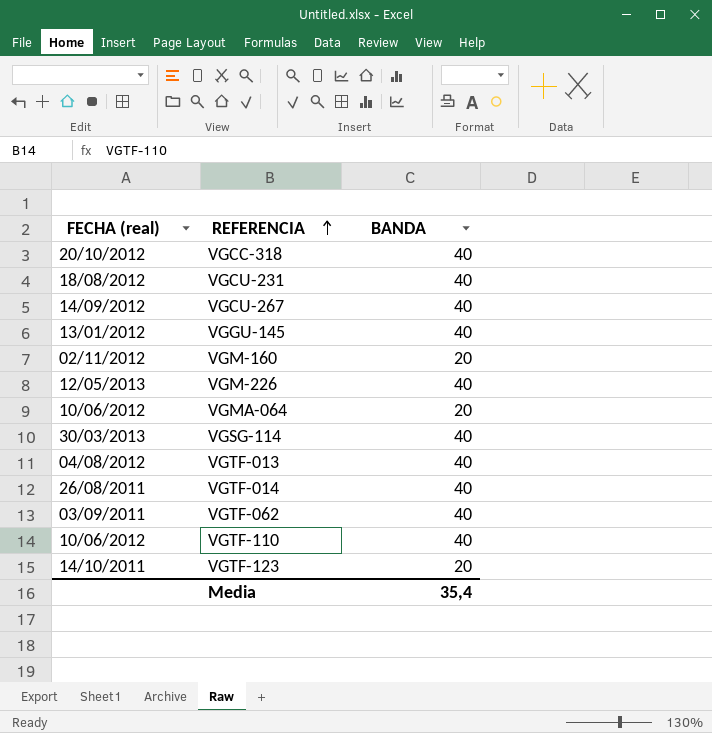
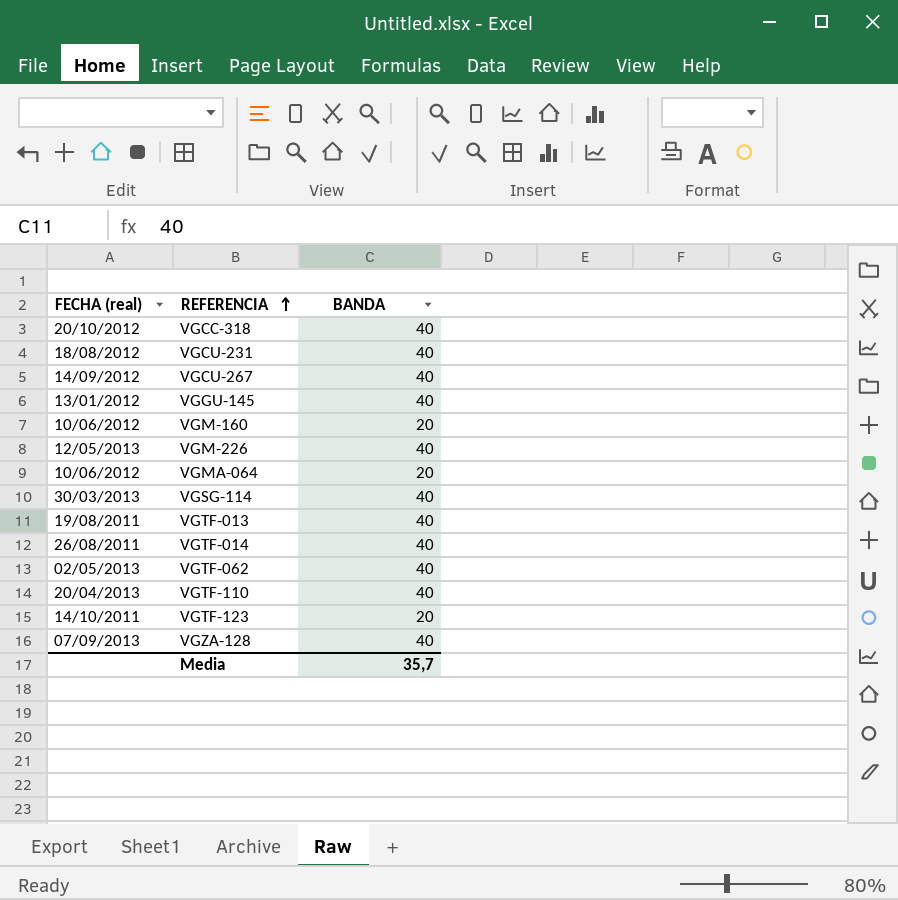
VGM-160 | FECHA (real): 02/11/2012 -> 10/06/2012
VGTF-013 | FECHA (real): 04/08/2012 -> 19/08/2011
VGTF-062 | FECHA (real): 03/09/2011 -> 02/05/2013
VGTF-110 | FECHA (real): 10/06/2012 -> 20/04/2013
row VGZA-128: none -> 07/09/2013 | 40
Media | BANDA: 35,4 -> 35,7

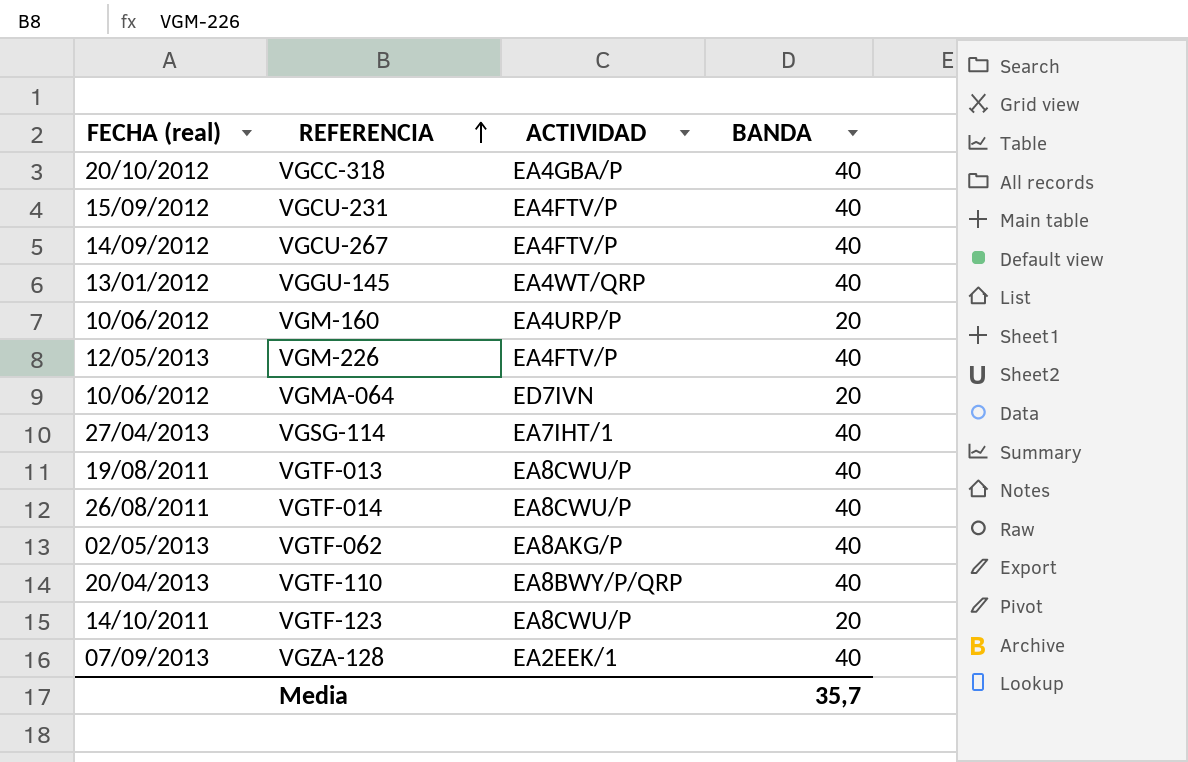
column ACTIVIDAD | position: none -> 3
VGCU-231 | FECHA (real): 18/08/2012 -> 15/09/2012
VGSG-114 | FECHA (real): 30/03/2013 -> 27/04/2013

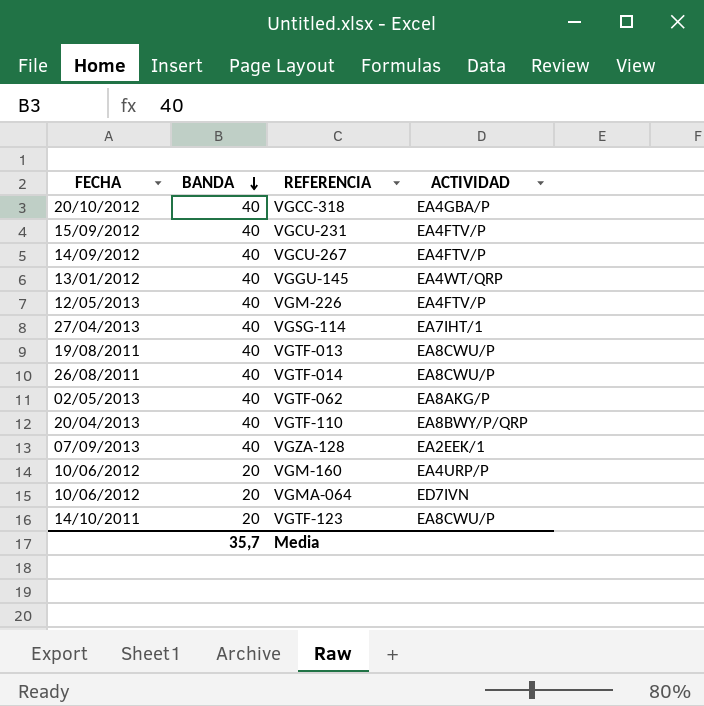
row order: REFERENCIA ascending -> BANDA descending
column name: FECHA (real) -> FECHA
column BANDA | position: 4 -> 2

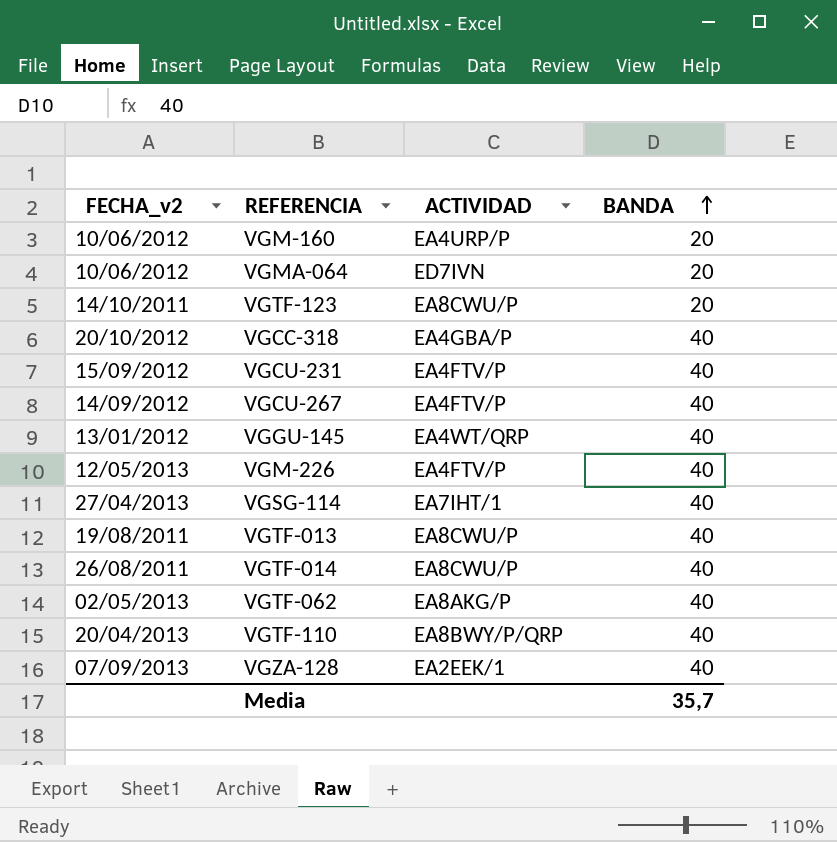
row order: BANDA descending -> BANDA ascending
column name: FECHA -> FECHA_v2
column BANDA | position: 2 -> 4

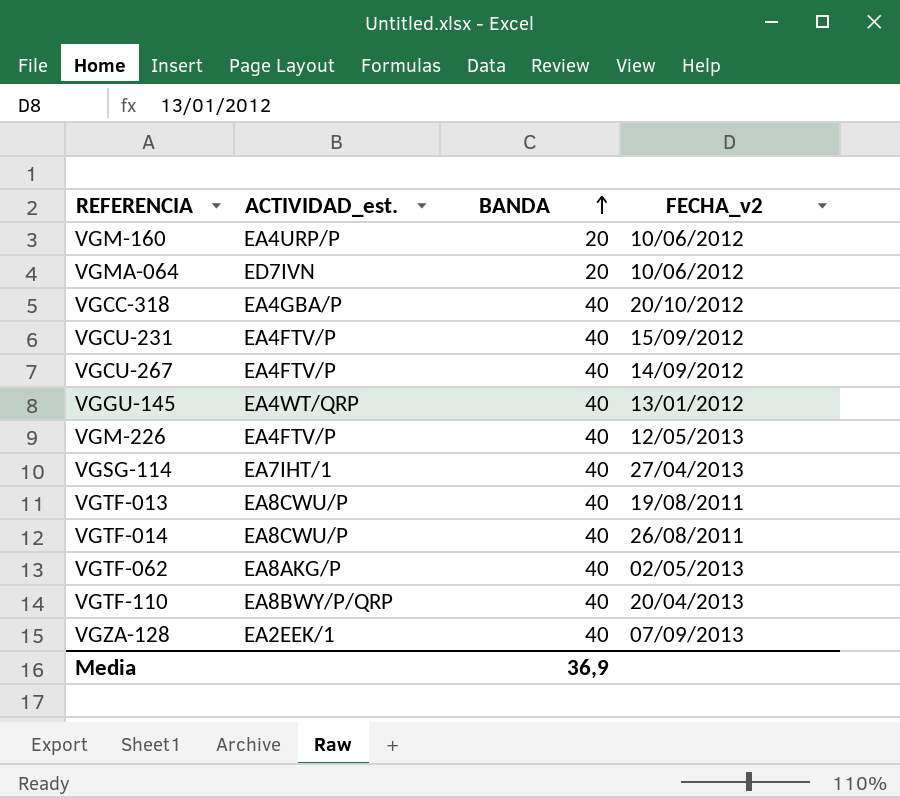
column name: ACTIVIDAD -> ACTIVIDAD_est.
column FECHA_v2 | position: 1 -> 4
row VGTF-123: 14/10/2011 | EA8CWU/P | 20 -> none
Media | BANDA: 35,7 -> 36,9

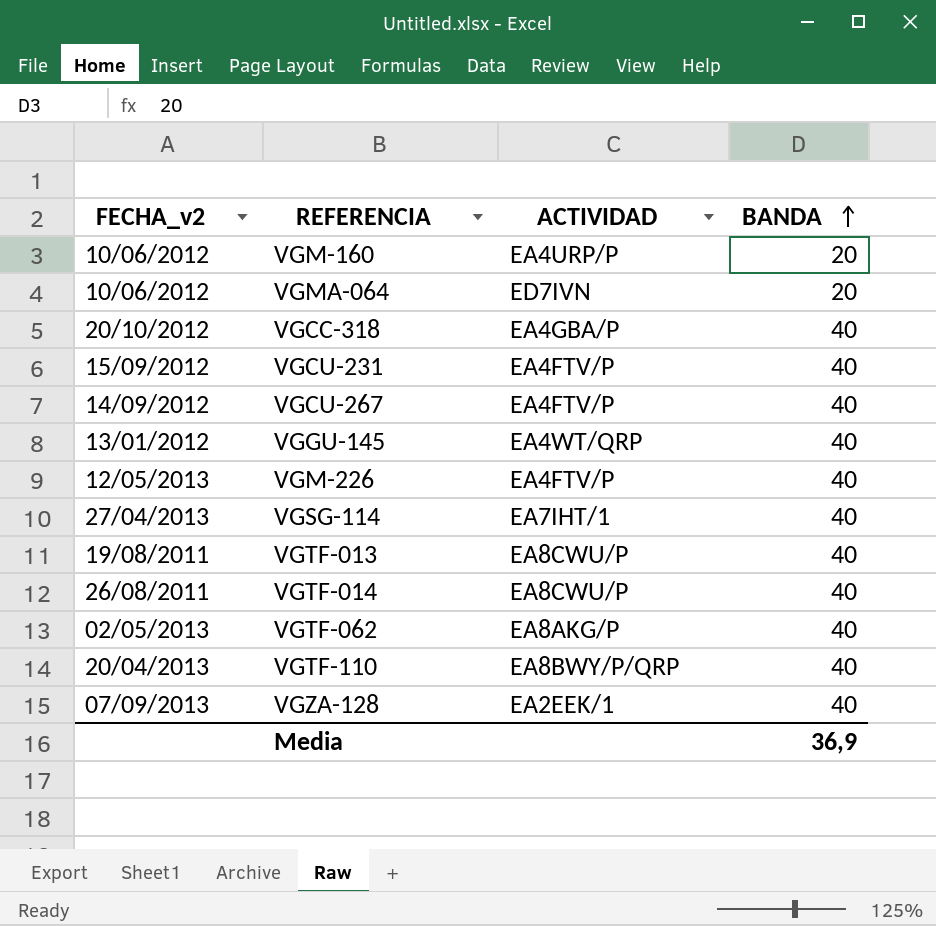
column FECHA_v2 | position: 4 -> 1
column name: ACTIVIDAD_est. -> ACTIVIDAD

